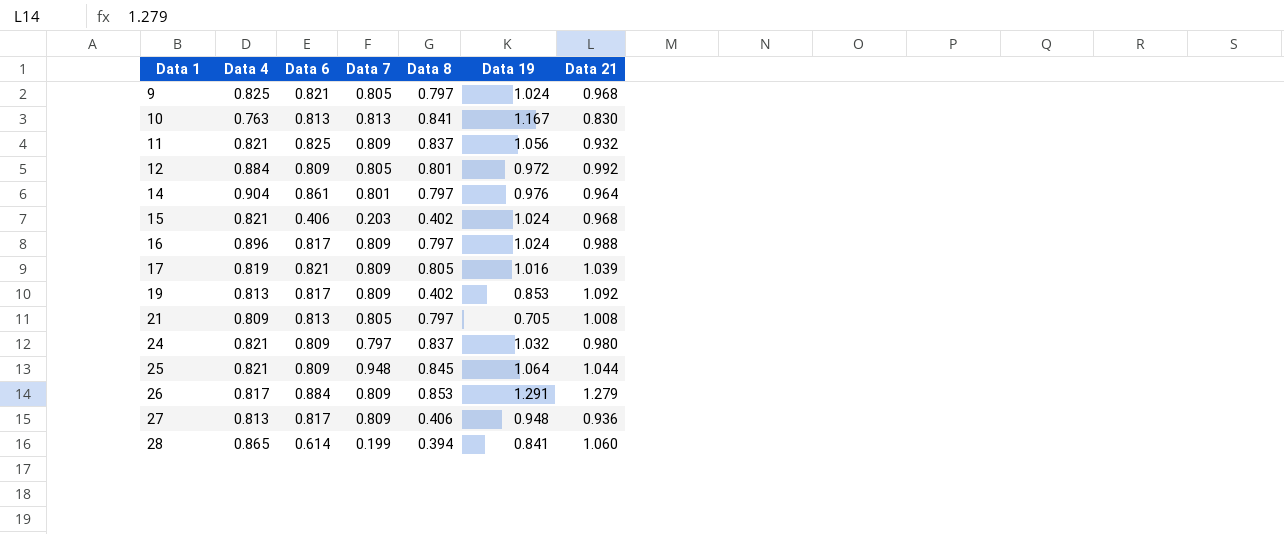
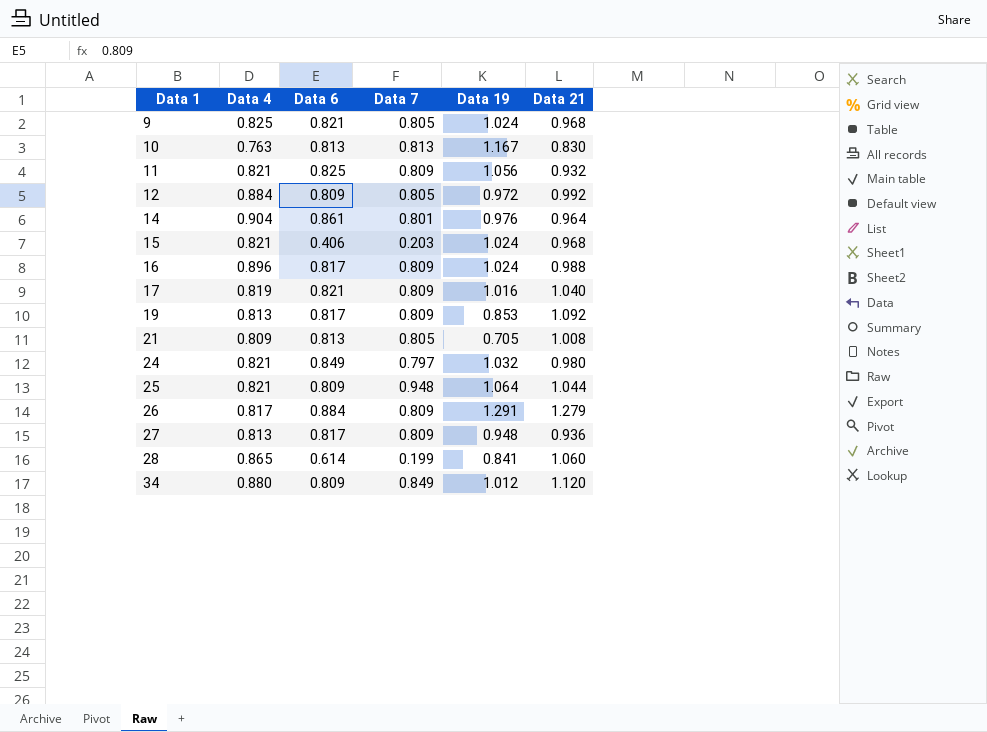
column Data 8 | position: 5 -> none
17 | Data 21: 1.039 -> 1.040
24 | Data 6: 0.809 -> 0.849
row 34: none -> 0.880 | 0.809 | 0.849 | 1.012 | 1.120

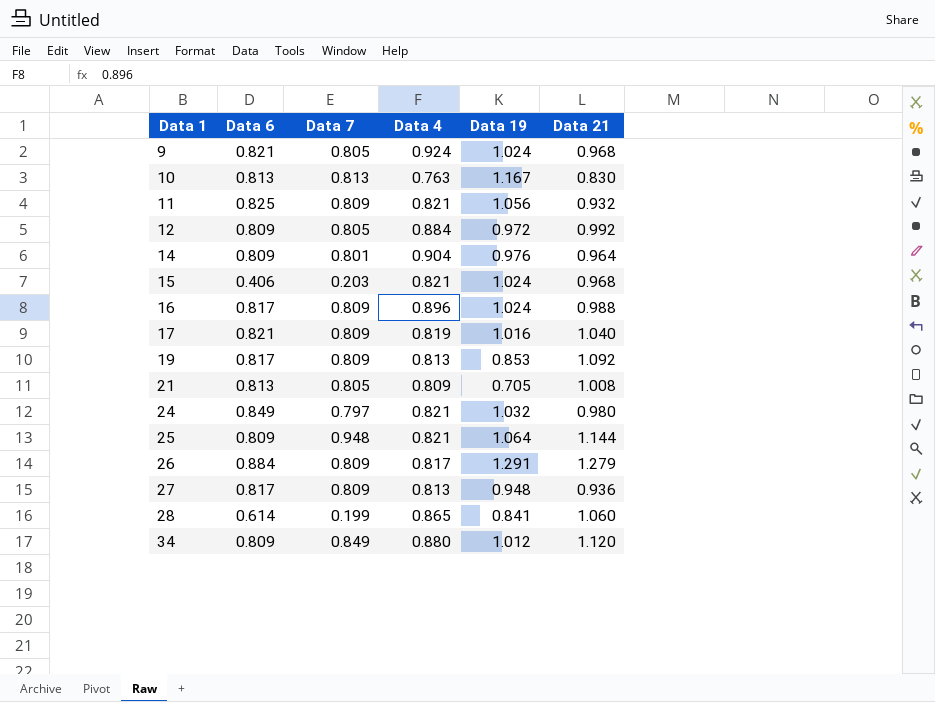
column Data 4 | position: 2 -> 4
9 | Data 4: 0.825 -> 0.924
14 | Data 6: 0.861 -> 0.809
25 | Data 21: 1.044 -> 1.144

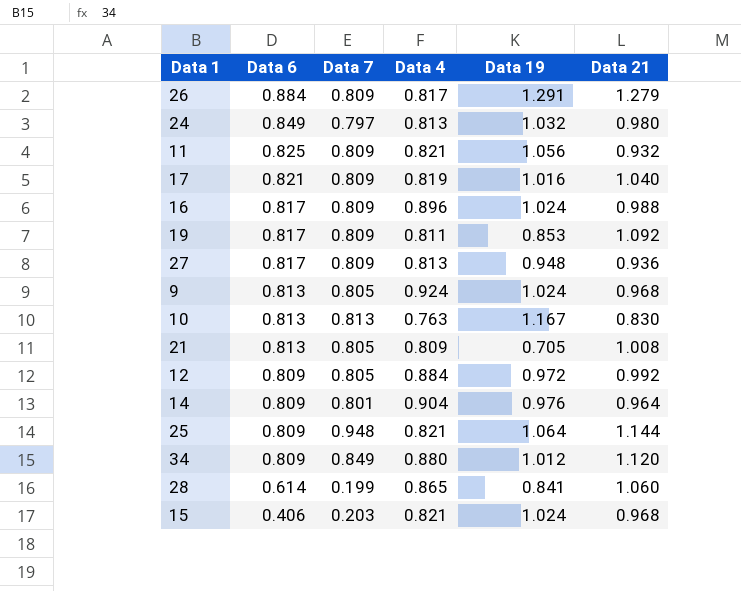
row order: Data 1 ascending -> Data 6 descending
24 | Data 4: 0.821 -> 0.813
19 | Data 4: 0.813 -> 0.811
9 | Data 6: 0.821 -> 0.813

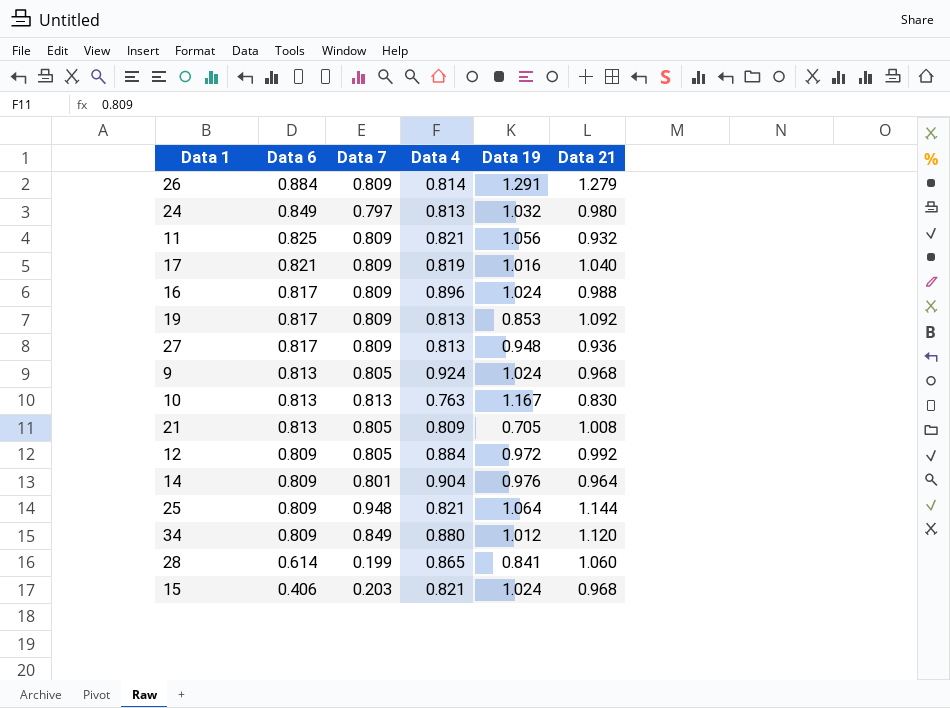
26 | Data 4: 0.817 -> 0.814
19 | Data 4: 0.811 -> 0.813

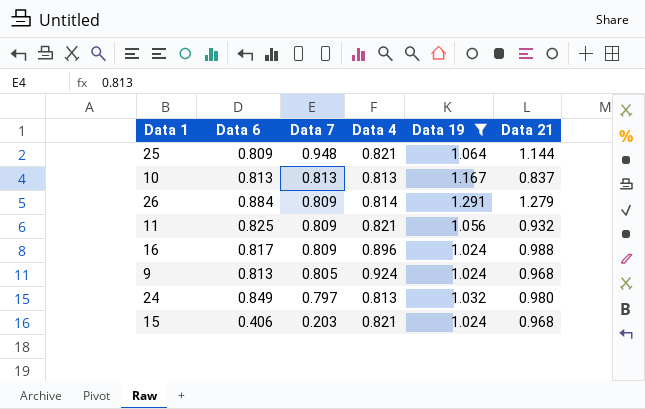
filter: none -> Data 19 >= 1.024
row order: Data 6 descending -> Data 7 descending
10 | Data 4: 0.763 -> 0.813
10 | Data 21: 0.830 -> 0.837

